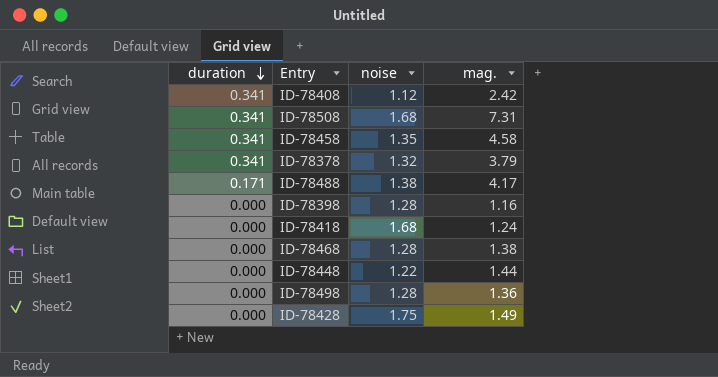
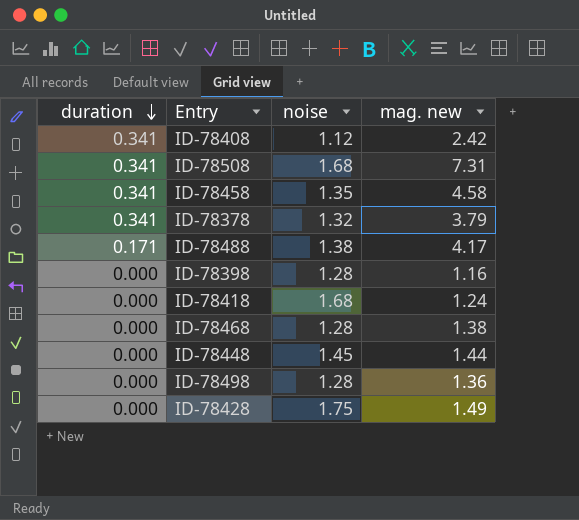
column name: mag. -> mag. new
ID-78448 | noise: 1.22 -> 1.45

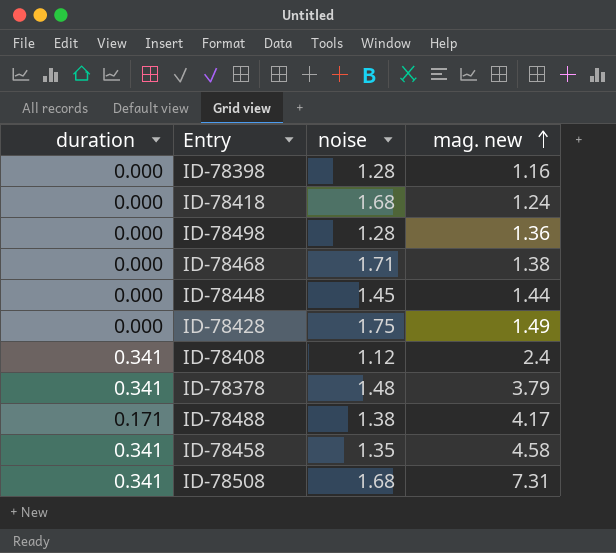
row order: duration descending -> mag. new ascending
ID-78468 | noise: 1.28 -> 1.71
ID-78408 | mag. new: 2.42 -> 2.4
ID-78378 | noise: 1.32 -> 1.48

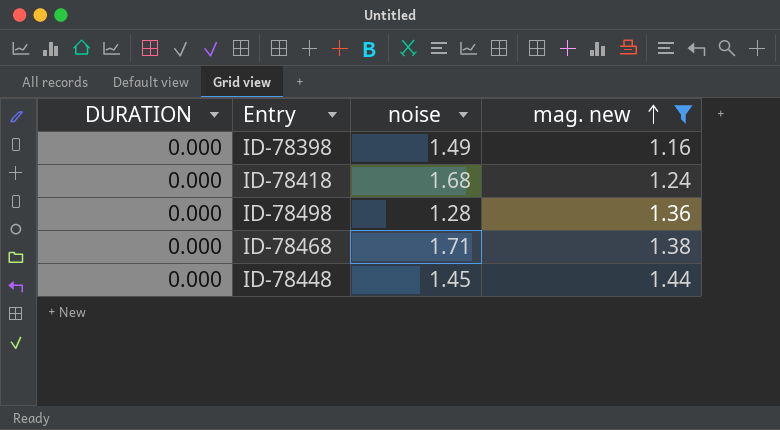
filter: none -> mag. new <= 1.44
column name: duration -> DURATION
ID-78398 | noise: 1.28 -> 1.49

